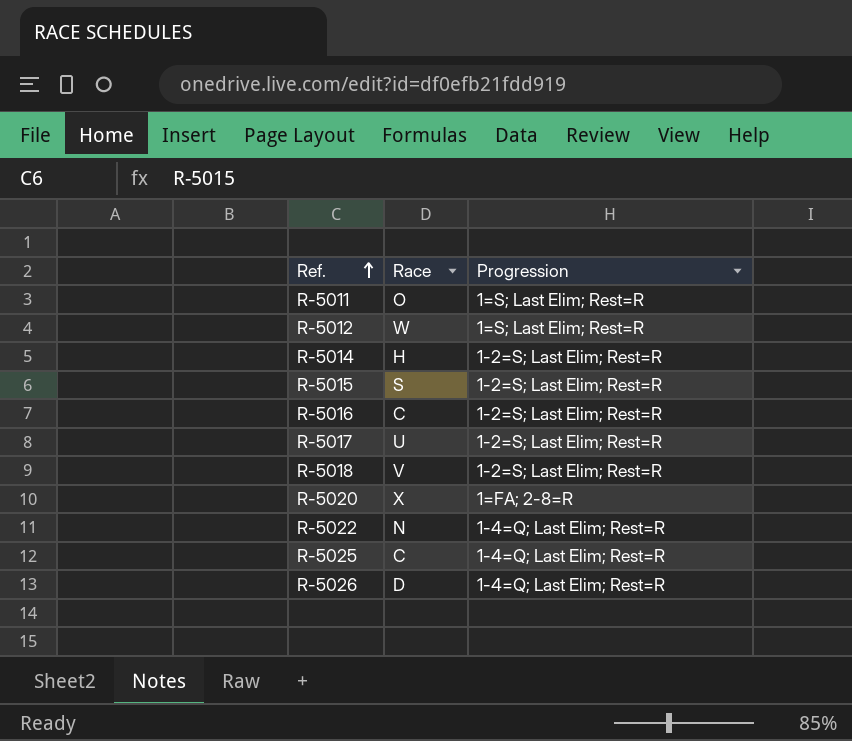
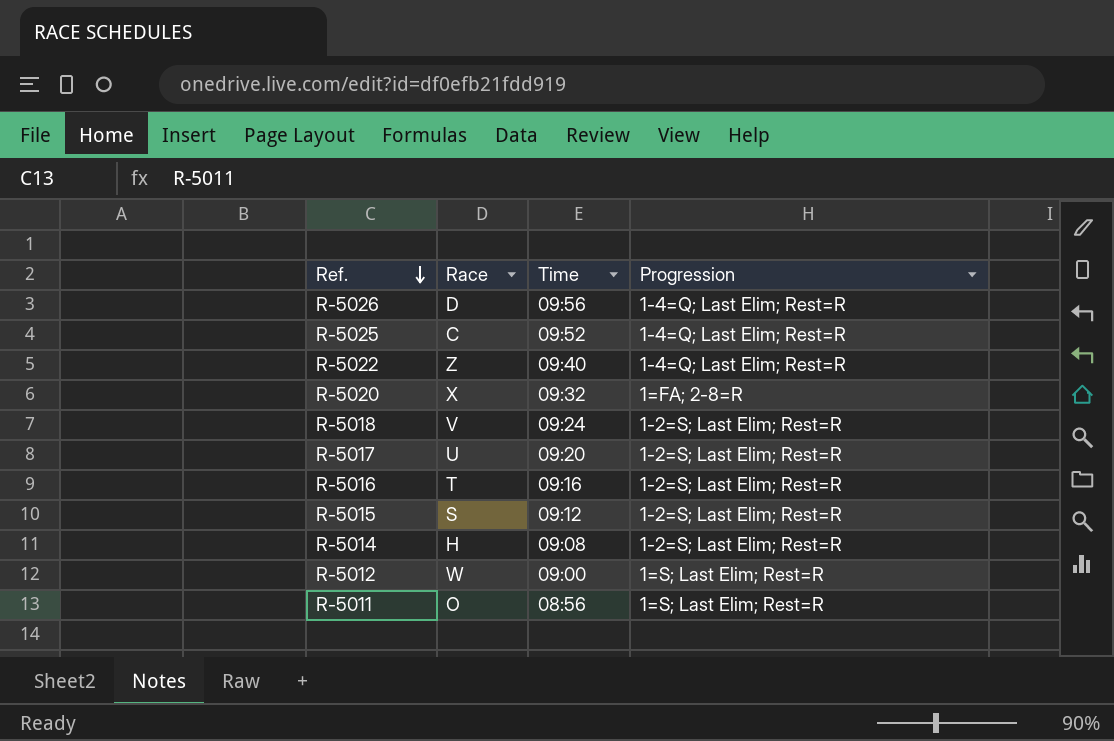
row order: Ref. ascending -> Ref. descending
column Time | position: none -> 3
R-5022 | Race: N -> Z
R-5016 | Race: C -> T

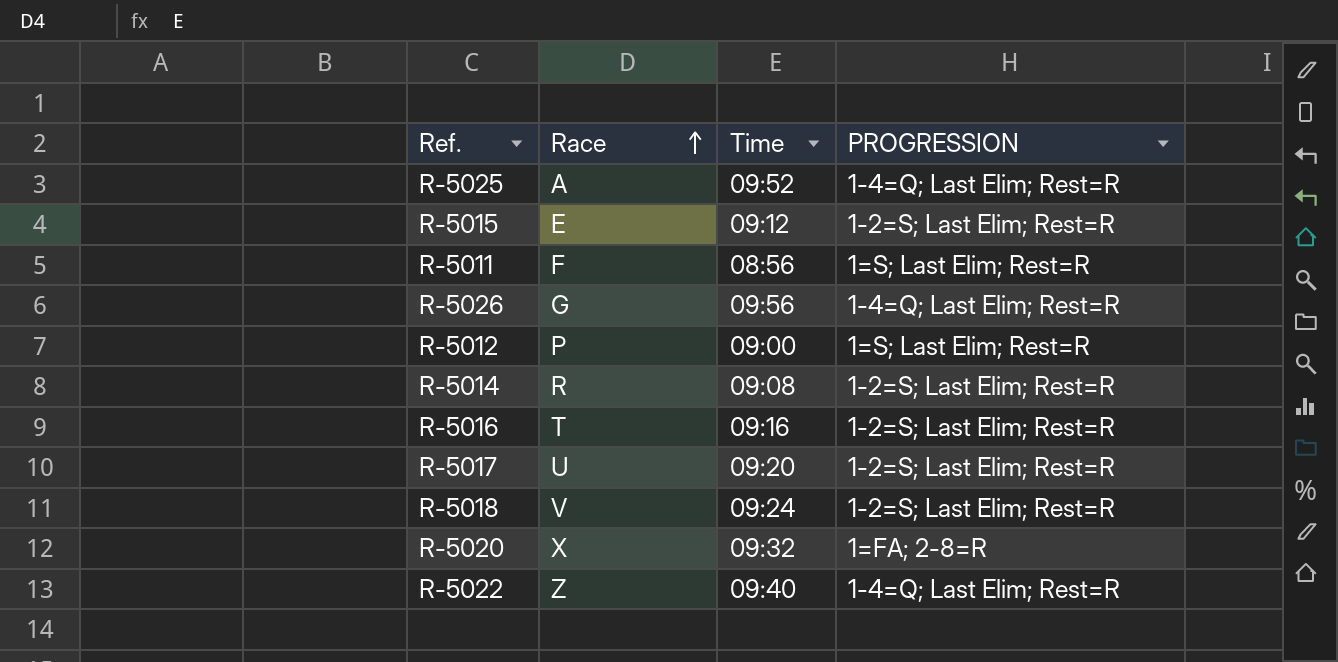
row order: Ref. descending -> Race ascending
column name: Progression -> PROGRESSION
R-5025 | Race: C -> A
R-5015 | Race: S -> E
R-5011 | Race: O -> F
R-5026 | Race: D -> G
R-5012 | Race: W -> P
R-5014 | Race: H -> R

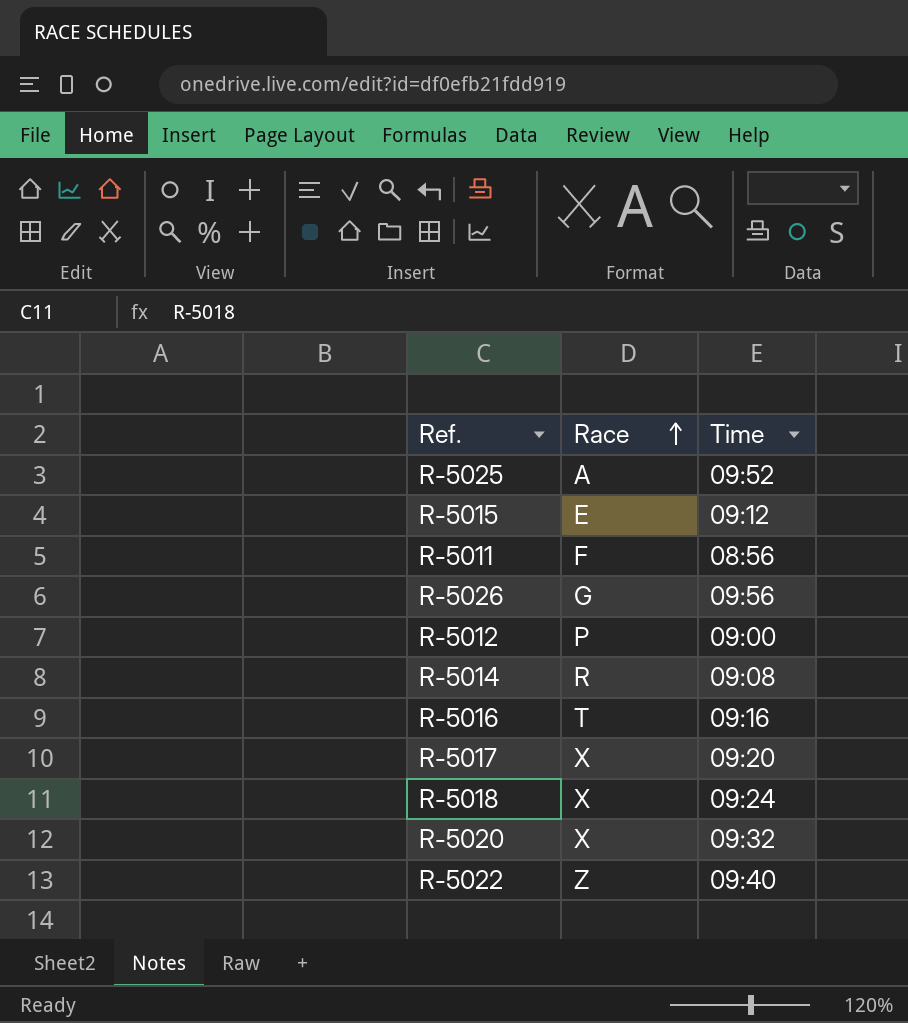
column PROGRESSION | position: 4 -> none
R-5017 | Race: U -> X
R-5018 | Race: V -> X

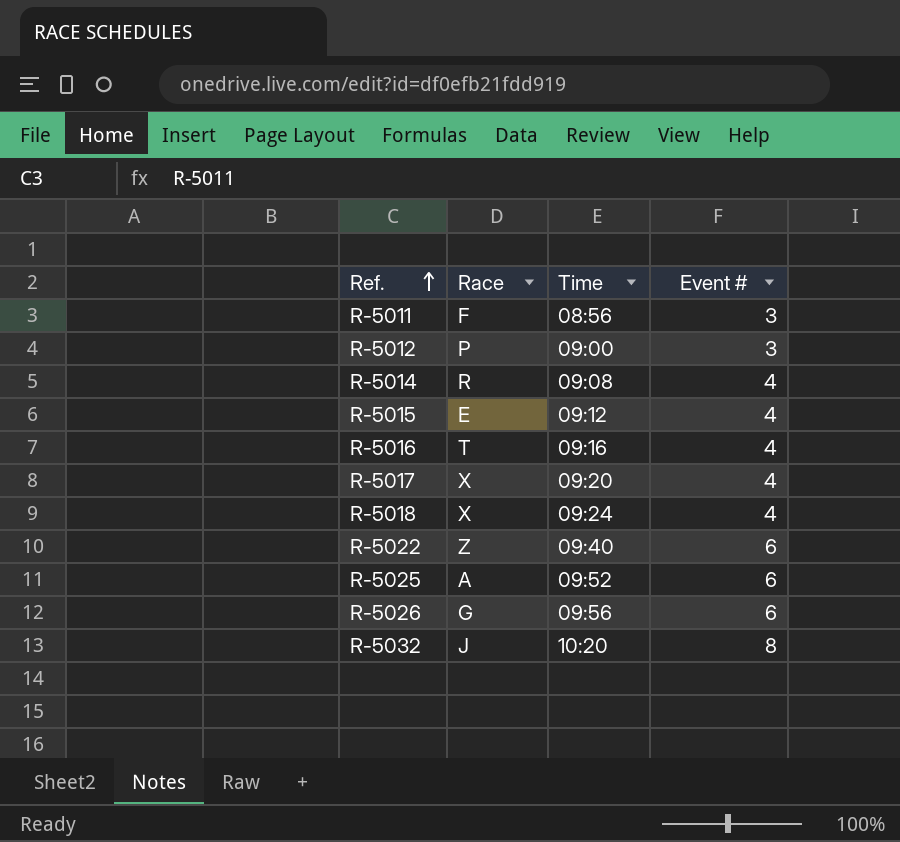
row order: Race ascending -> Ref. ascending
column Event # | position: none -> 4
row R-5020: X | 09:32 -> none
row R-5032: none -> J | 10:20 | 8

